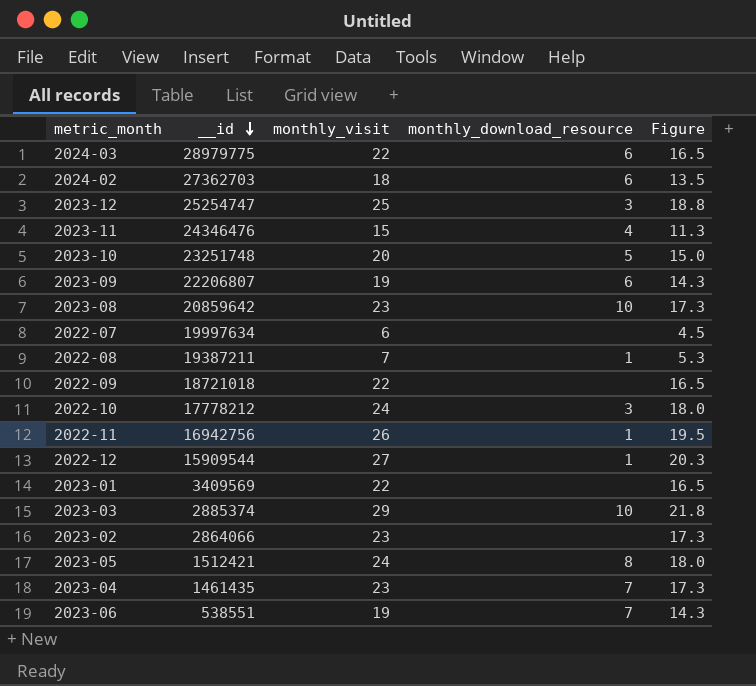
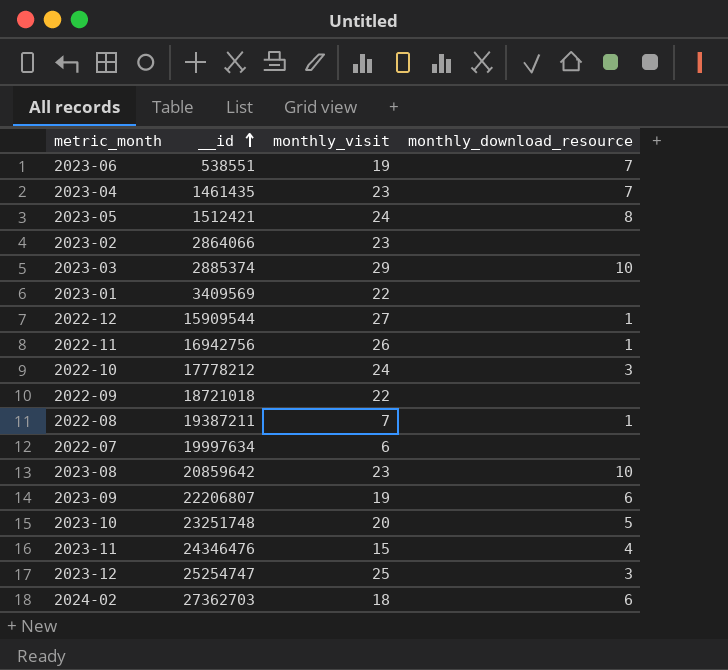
row order: __id descending -> __id ascending
column Figure | formula: [monthly_visit] * 0.75 -> none
row 2024-03: 28979775 | 22 | 6 | 16.5 -> none

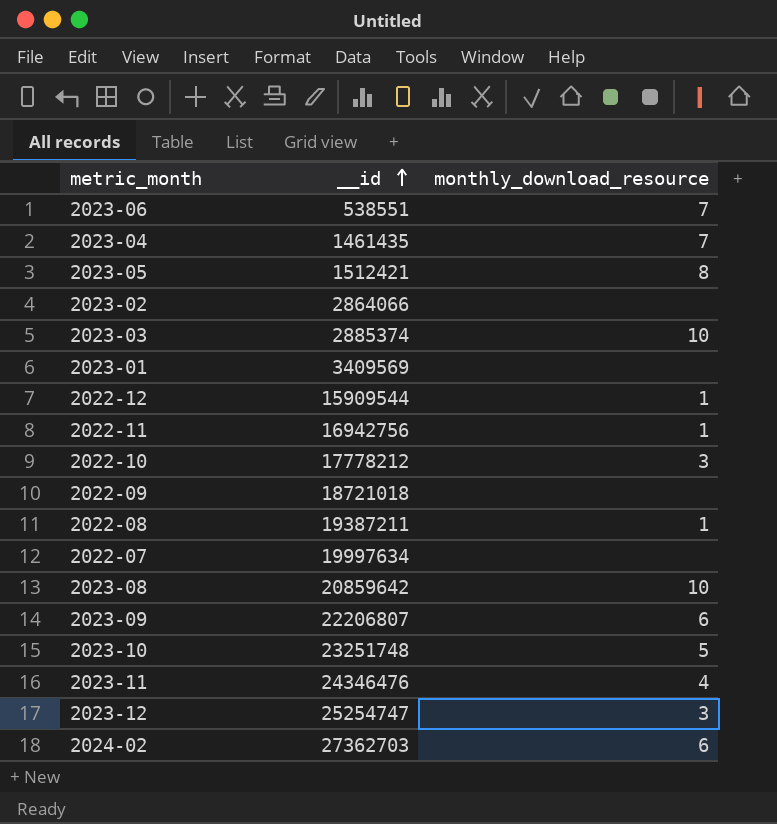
column monthly_visit | position: 3 -> none

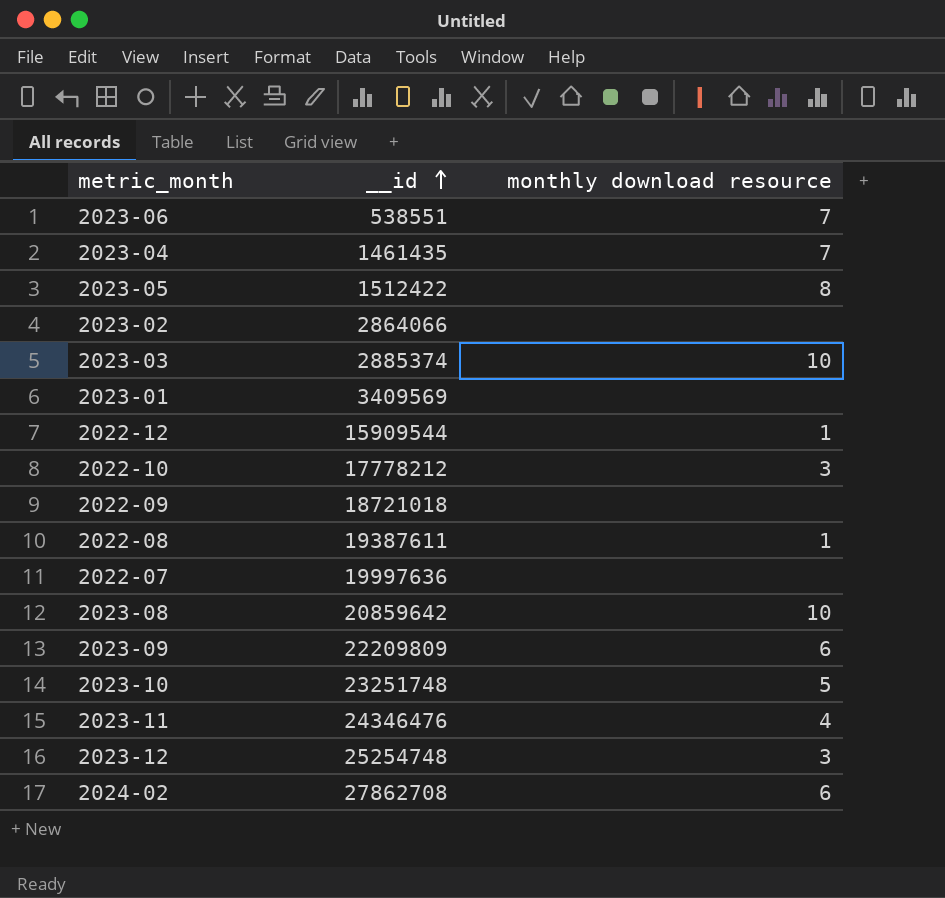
column name: monthly_download_resource -> monthly download resource
row 2022-11: 16942756 | 1 -> none
2023-05 | __id: 1512421 -> 1512422
2022-08 | __id: 19387211 -> 19387611
2022-07 | __id: 19997634 -> 19997636
2023-09 | __id: 22206807 -> 22209809
2023-12 | __id: 25254747 -> 25254748
2024-02 | __id: 27362703 -> 27862708

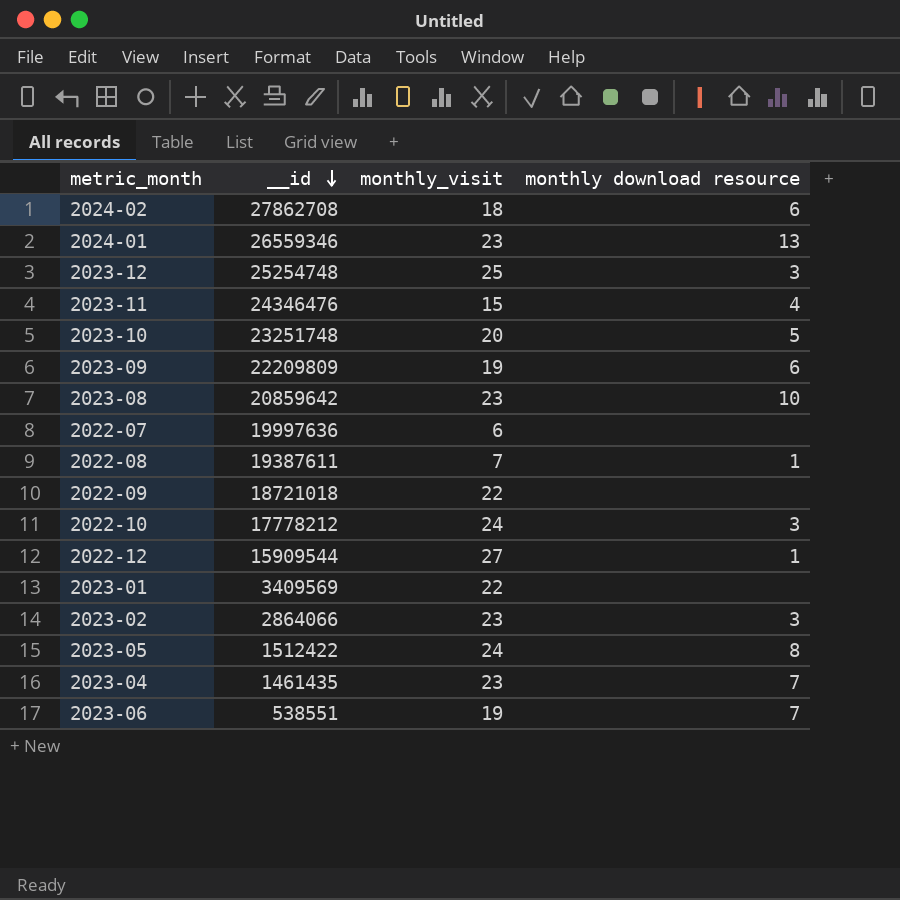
row order: __id ascending -> __id descending
column monthly_visit | position: none -> 3
row 2023-03: 2885374 | 10 -> none
row 2024-01: none -> 26559346 | 23 | 13
2023-02 | monthly download resource: none -> 3

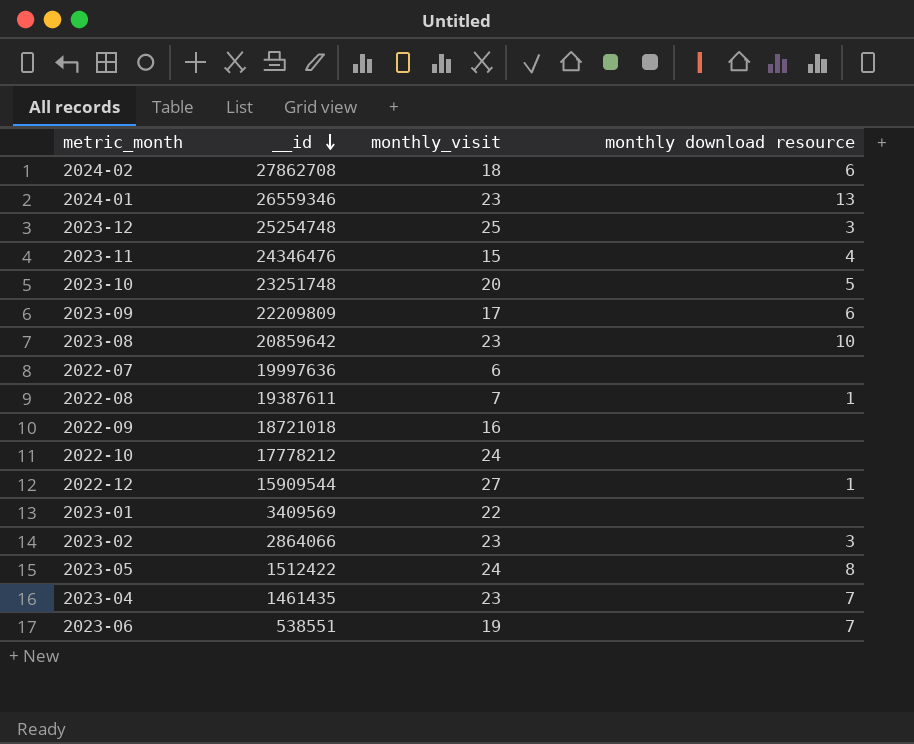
2023-09 | monthly_visit: 19 -> 17
2022-09 | monthly_visit: 22 -> 16
2022-10 | monthly download resource: 3 -> none

